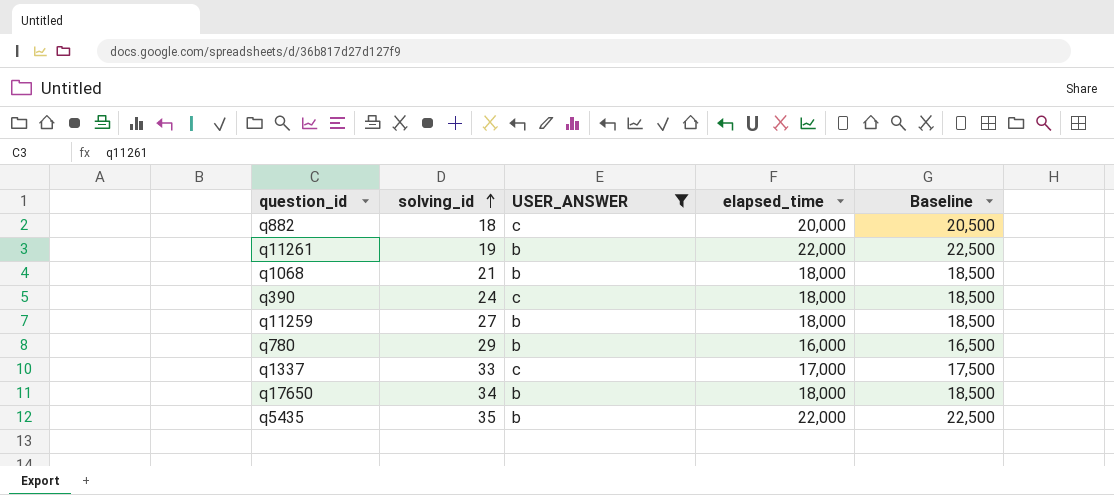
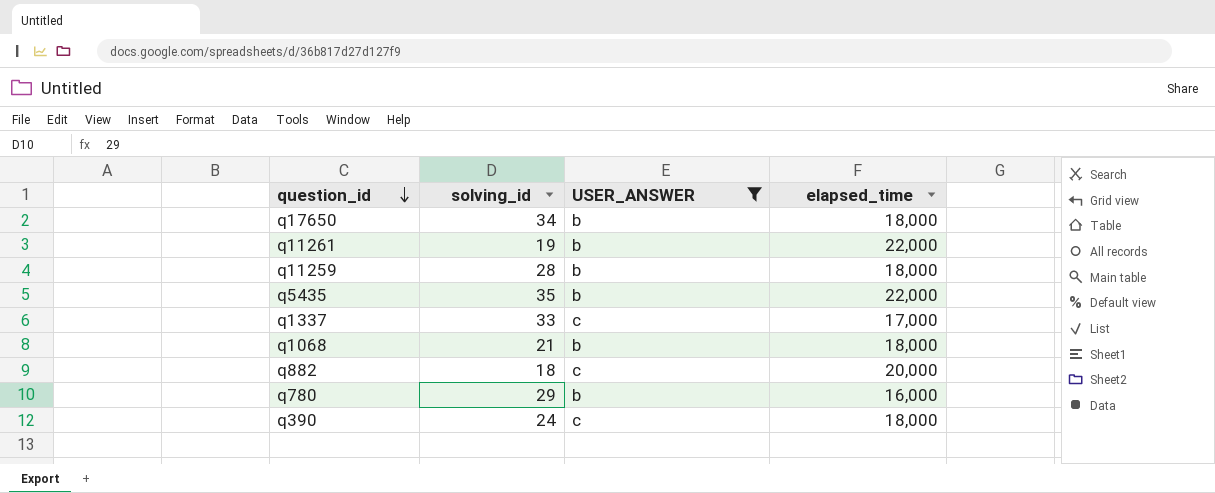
row order: solving_id ascending -> question_id descending
column Baseline | formula: [elapsed_time] + 500 -> none
q11259 | solving_id: 27 -> 28

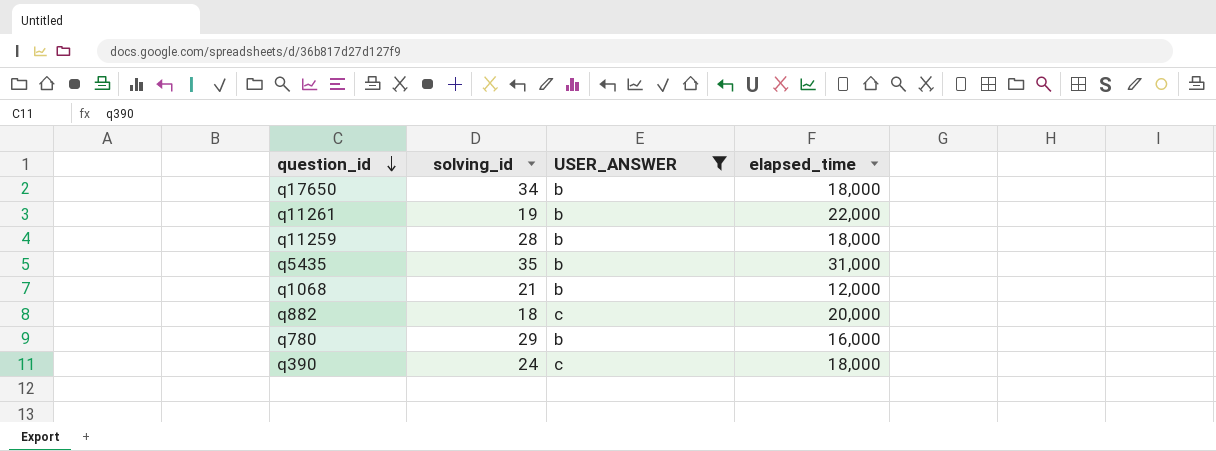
row q1337: 33 | c | 17,000 -> none
q5435 | elapsed_time: 22,000 -> 31,000
q1068 | elapsed_time: 18,000 -> 12,000

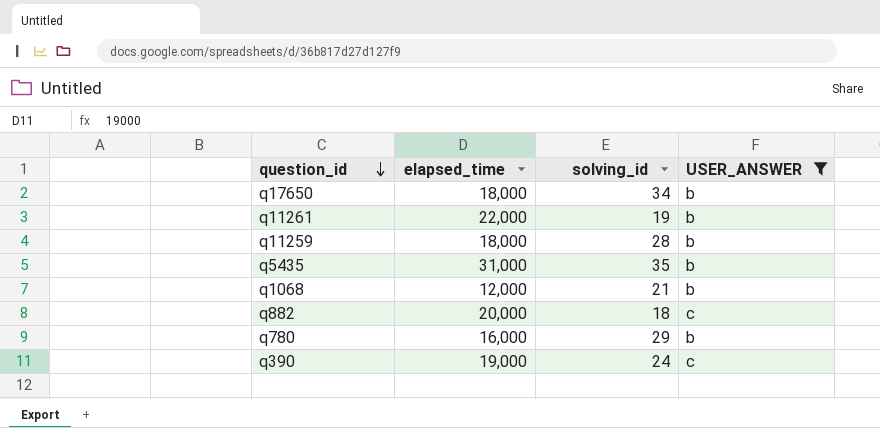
column elapsed_time | position: 4 -> 2
q390 | elapsed_time: 18,000 -> 19,000

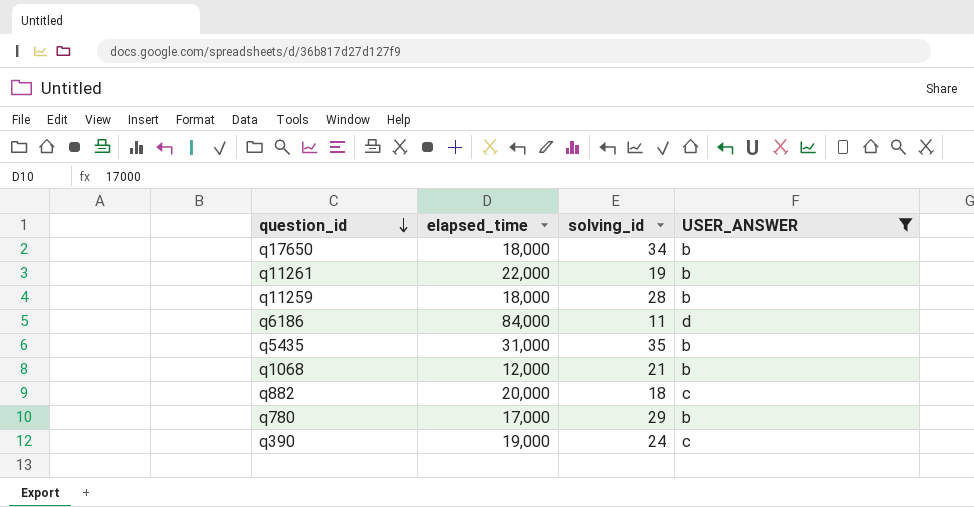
row q6186: none -> 84,000 | 11 | d
q780 | elapsed_time: 16,000 -> 17,000

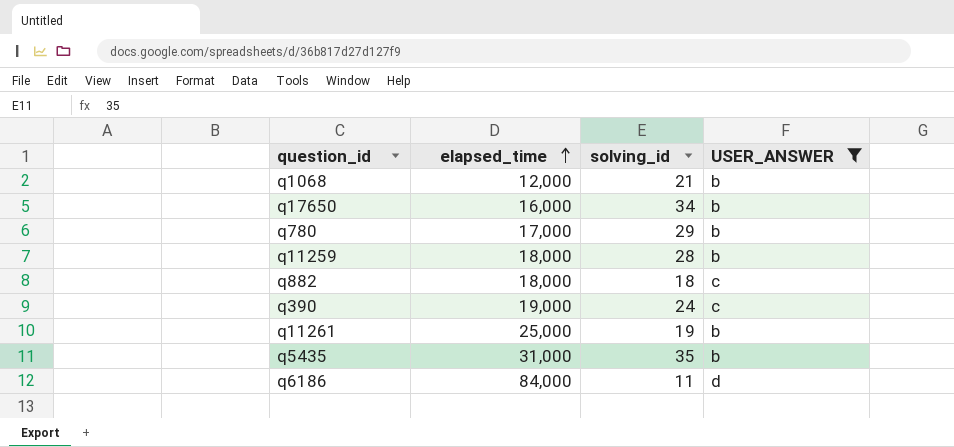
row order: question_id descending -> elapsed_time ascending
q17650 | elapsed_time: 18,000 -> 16,000
q882 | elapsed_time: 20,000 -> 18,000
q11261 | elapsed_time: 22,000 -> 25,000

